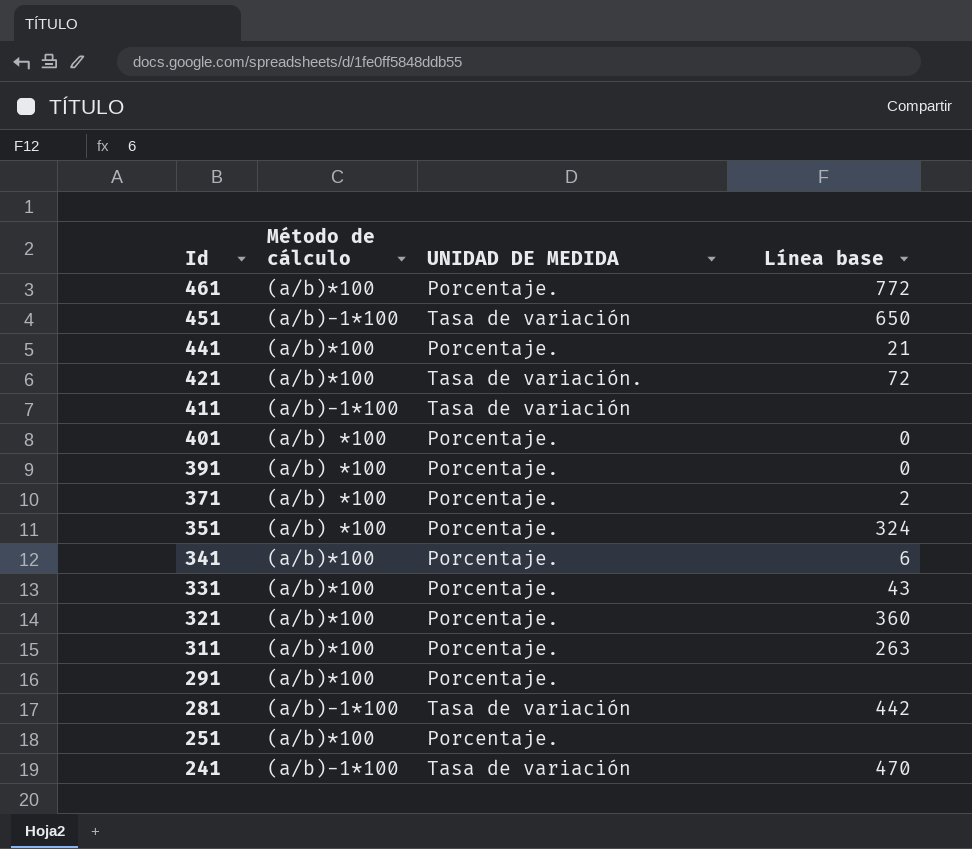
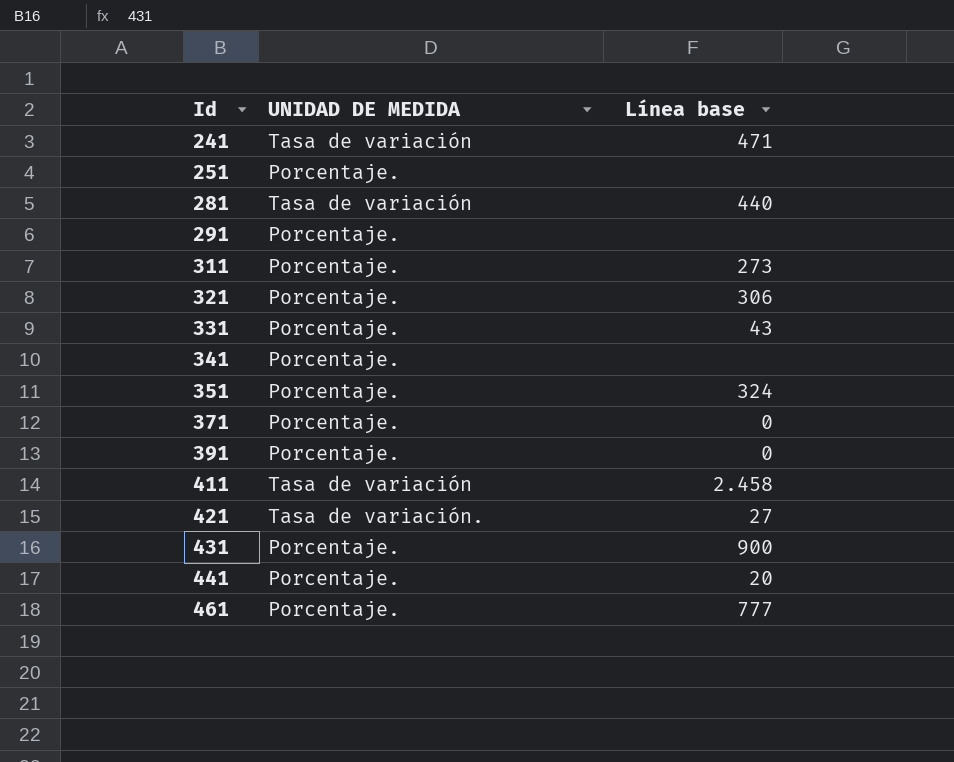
row order: Id descending -> Id ascending
column Método de cálculo | position: 2 -> none
row 451: (a/b)-1*100 | Tasa de variación | 650 -> none
row 401: (a/b) *100 | Porcentaje. | 0 -> none
241 | Línea base: 470 -> 471
281 | Línea base: 442 -> 440
311 | Línea base: 263 -> 273
321 | Línea base: 360 -> 306
341 | Línea base: 6 -> none
371 | Línea base: 2 -> 0
411 | Línea base: none -> 2.458
421 | Línea base: 72 -> 27
row 431: none -> Porcentaje. | 900
441 | Línea base: 21 -> 20
461 | Línea base: 772 -> 777

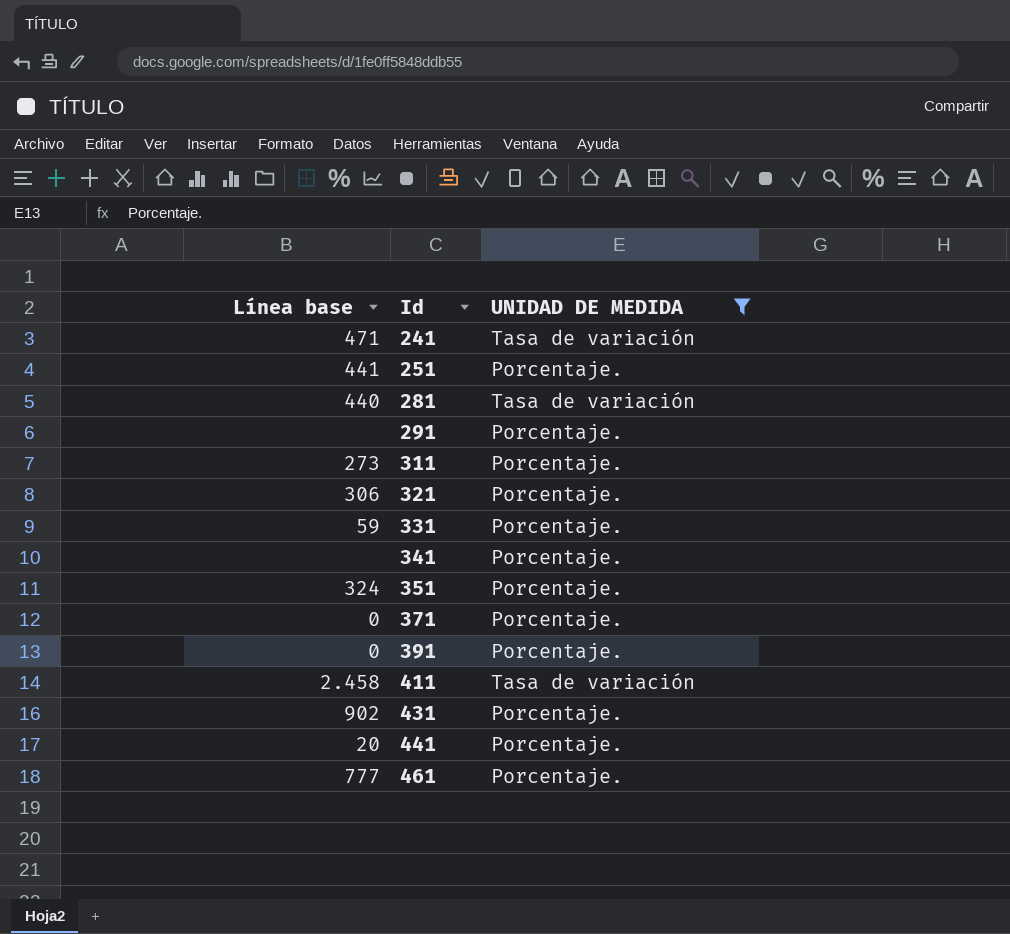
filter: none -> UNIDAD DE MEDIDA != Tasa de variación.
column Línea base | position: 3 -> 1
251 | Línea base: none -> 441
331 | Línea base: 43 -> 59
431 | Línea base: 900 -> 902

